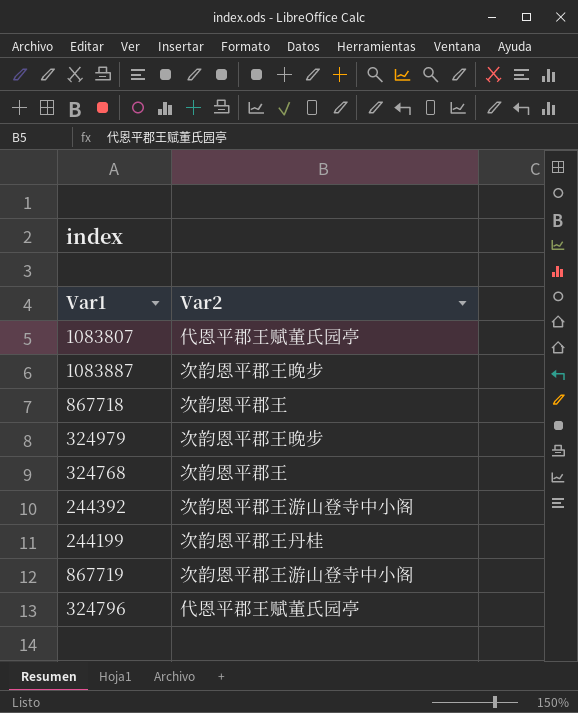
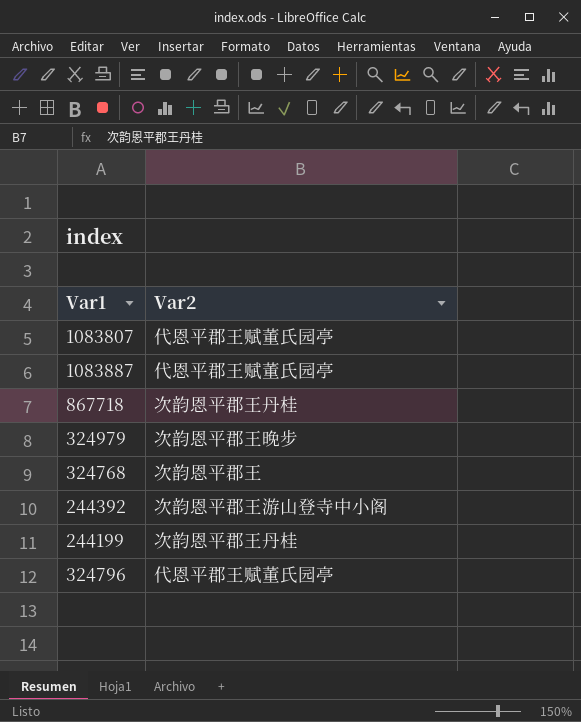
row 867719: 次韵恩平郡王游山登寺中小阁 -> none
1083887 | Var2: 次韵恩平郡王晚步 -> 代恩平郡王赋董氏园亭
867718 | Var2: 次韵恩平郡王 -> 次韵恩平郡王丹桂

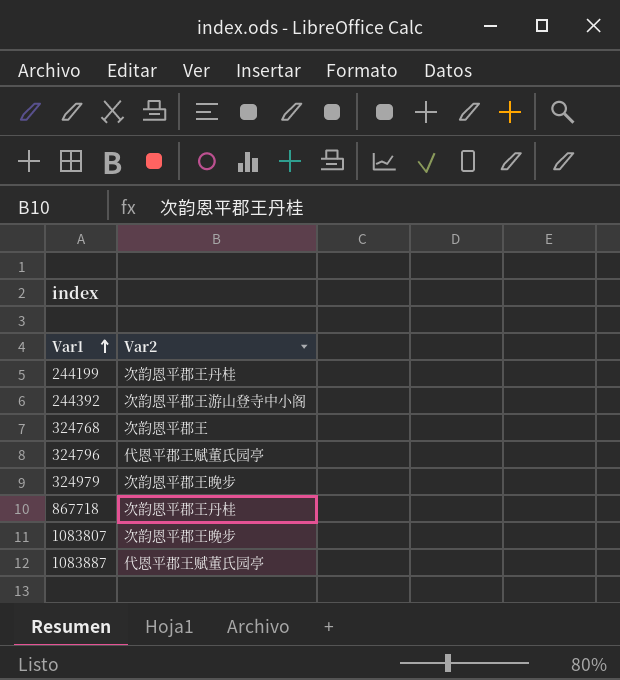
row order: none -> Var1 ascending
1083807 | Var2: 代恩平郡王赋董氏园亭 -> 次韵恩平郡王晚步

